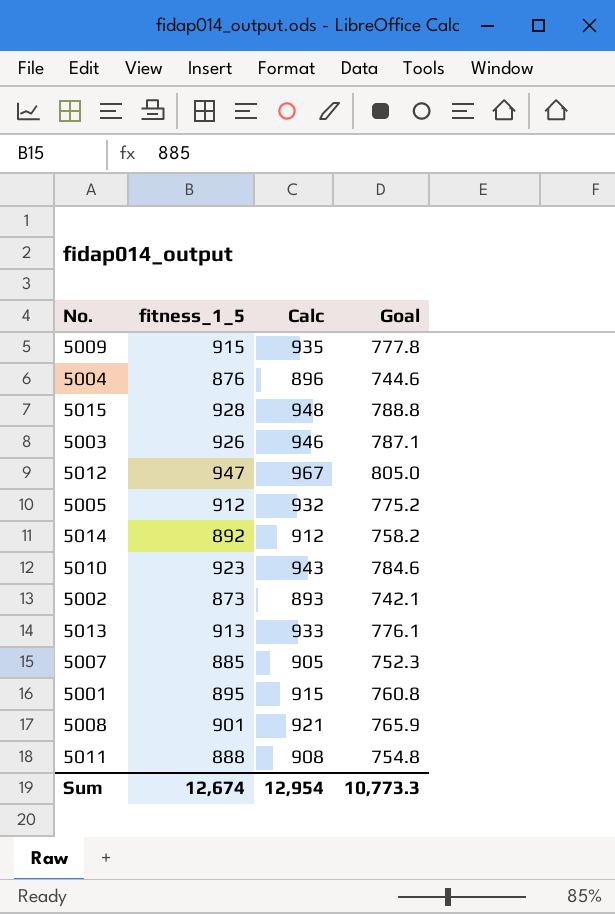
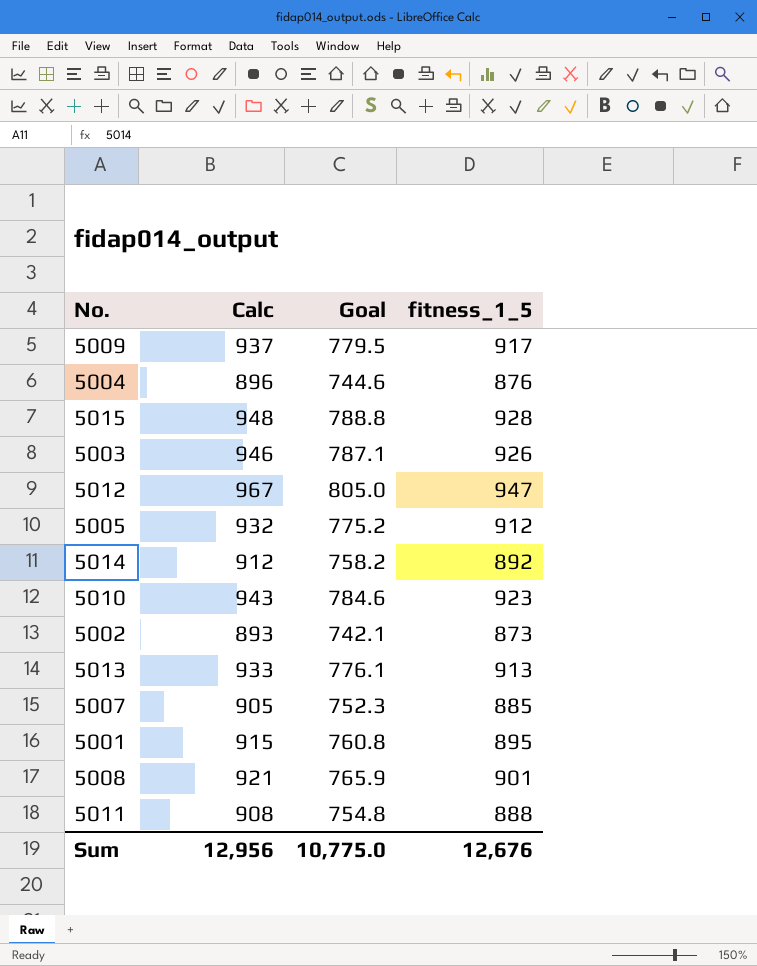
column fitness_1_5 | position: 2 -> 4
5009 | Calc: 935 -> 937
5009 | Goal: 777.8 -> 779.5
5009 | fitness_1_5: 915 -> 917
Sum | Calc: 12,954 -> 12,956
Sum | Goal: 10,773.3 -> 10,775.0
Sum | fitness_1_5: 12,674 -> 12,676

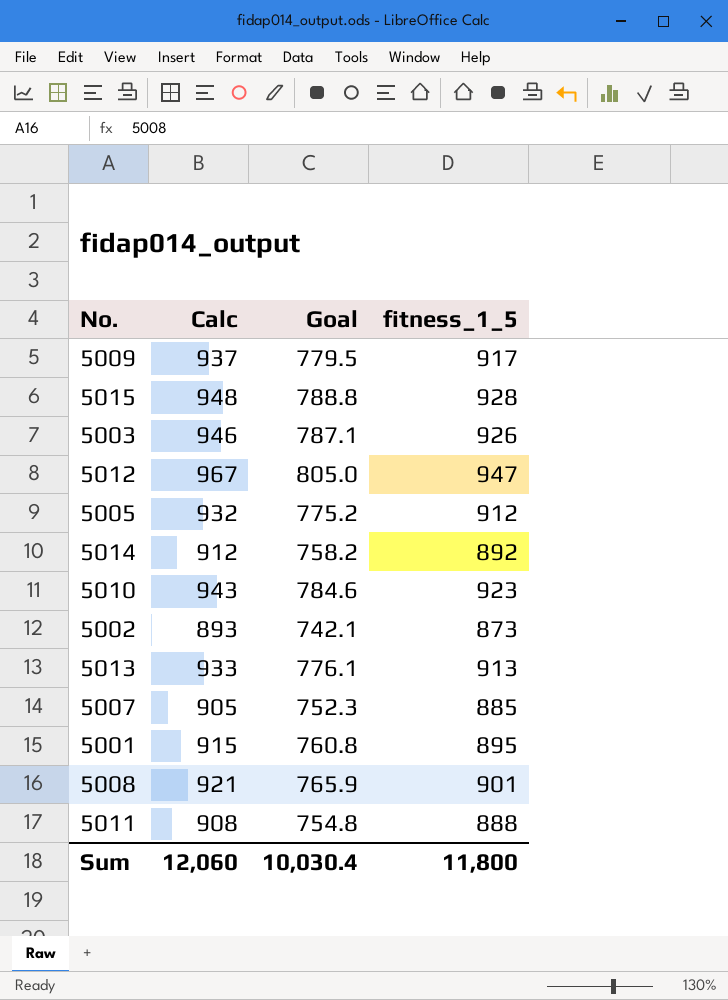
row 5004: 896 | 744.6 | 876 -> none
Sum | Calc: 12,956 -> 12,060
Sum | Goal: 10,775.0 -> 10,030.4
Sum | fitness_1_5: 12,676 -> 11,800

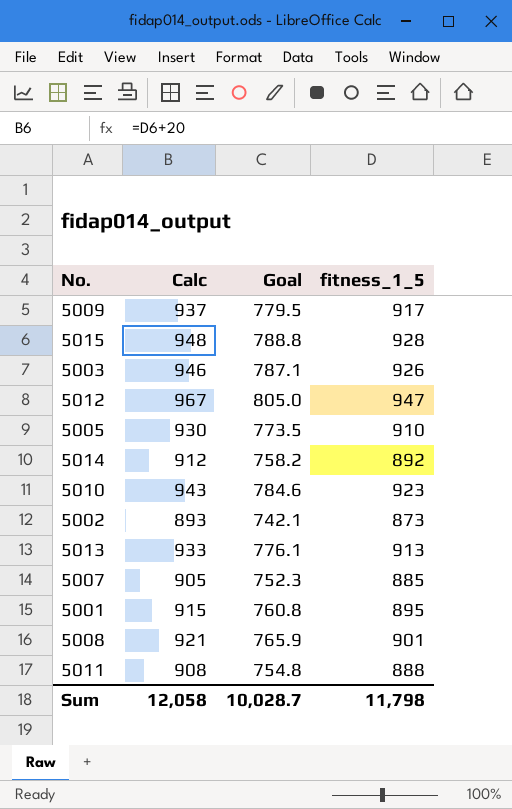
5005 | Calc: 932 -> 930
5005 | Goal: 775.2 -> 773.5
5005 | fitness_1_5: 912 -> 910
Sum | Calc: 12,060 -> 12,058
Sum | Goal: 10,030.4 -> 10,028.7
Sum | fitness_1_5: 11,800 -> 11,798

